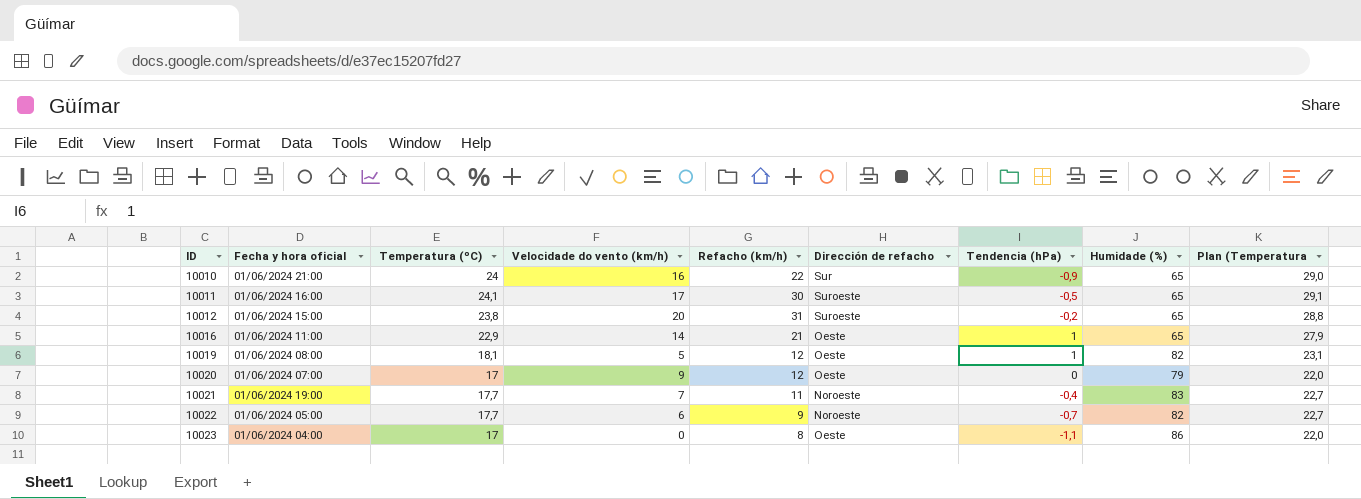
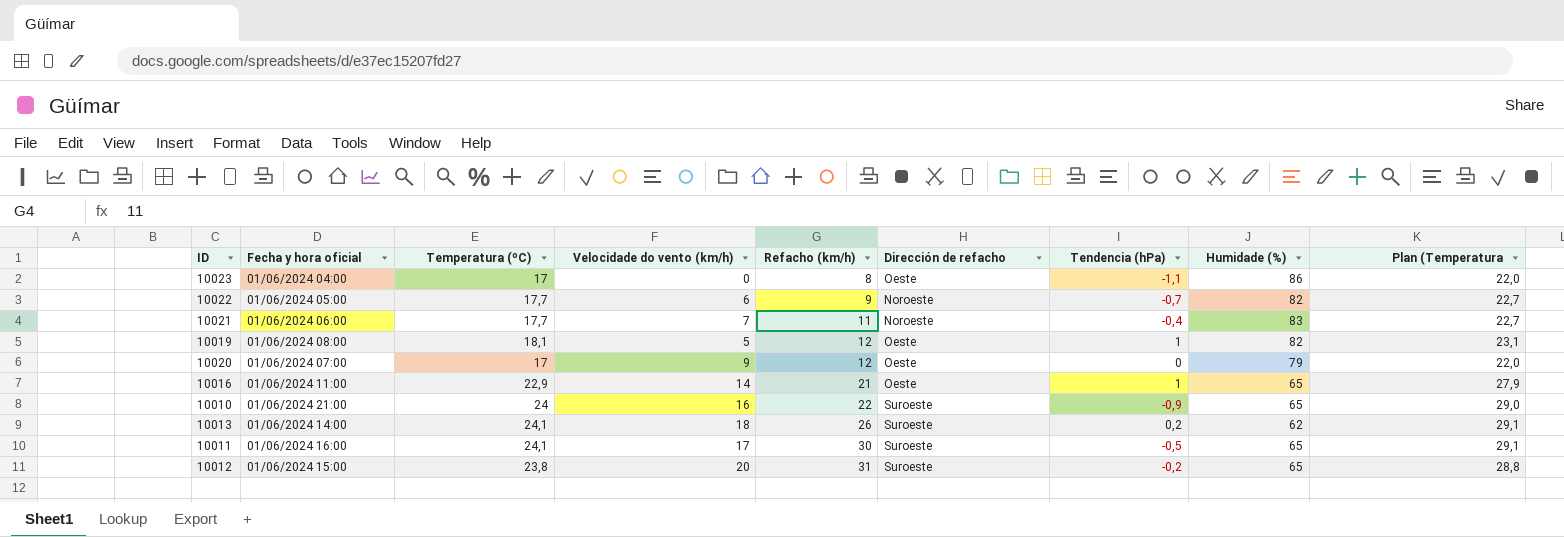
row order: ID ascending -> Refacho (km/h) ascending
10021 | Fecha y hora oficial: 01/06/2024 19:00 -> 01/06/2024 06:00
10010 | Dirección de refacho: Sur -> Suroeste
row 10013: none -> 01/06/2024 14:00 | 24,1 | 18 | 26 | Suroeste | 0,2 | 62 | 29,1

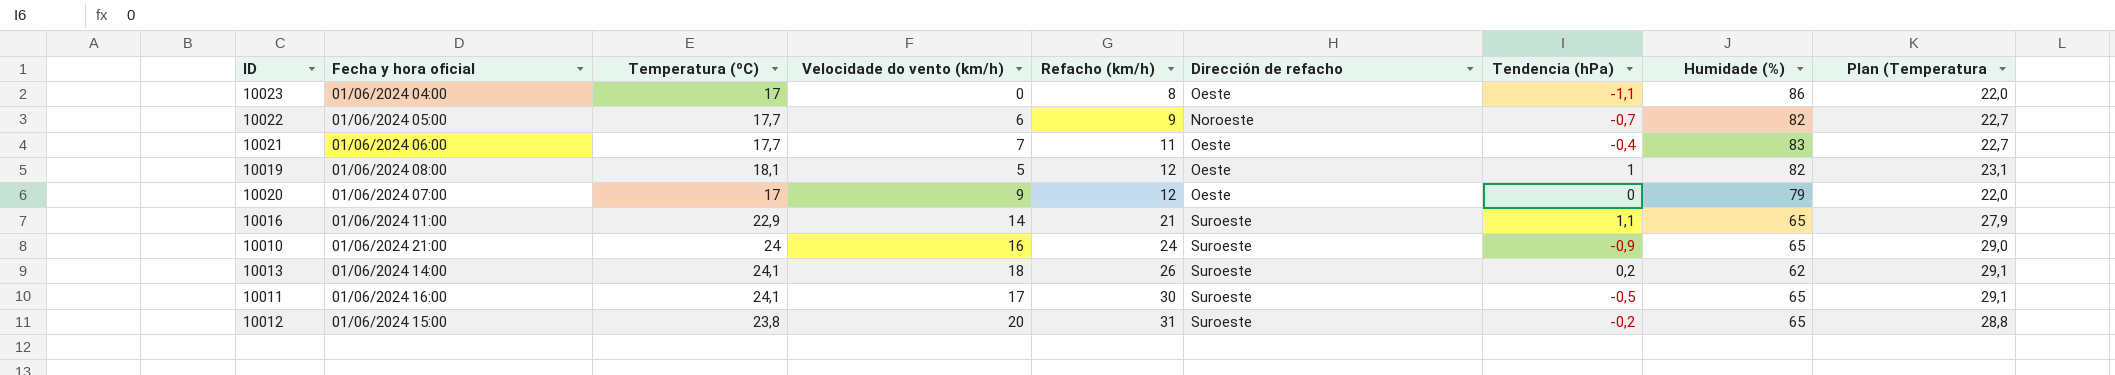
10021 | Dirección de refacho: Noroeste -> Oeste
10016 | Dirección de refacho: Oeste -> Suroeste
10016 | Tendencia (hPa): 1 -> 1,1
10010 | Refacho (km/h): 22 -> 24

